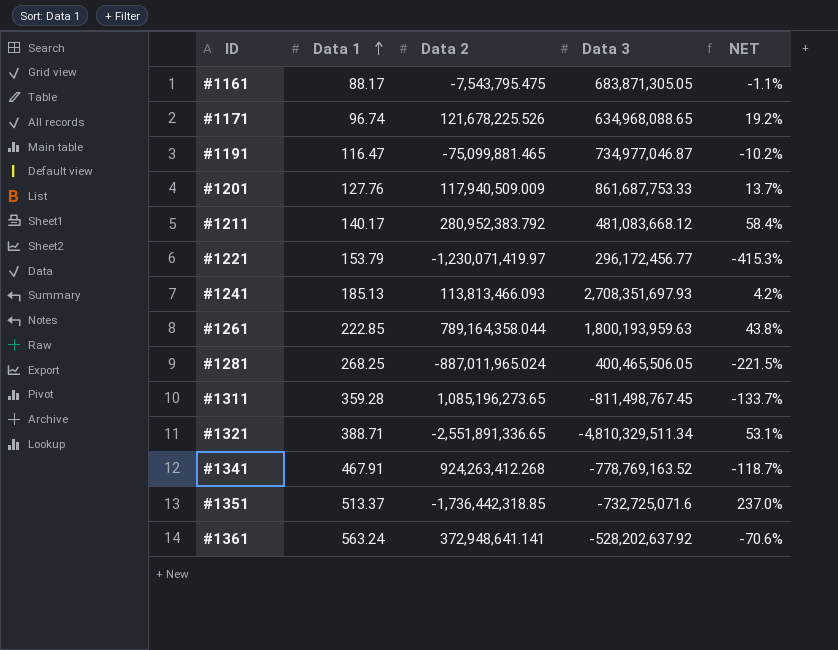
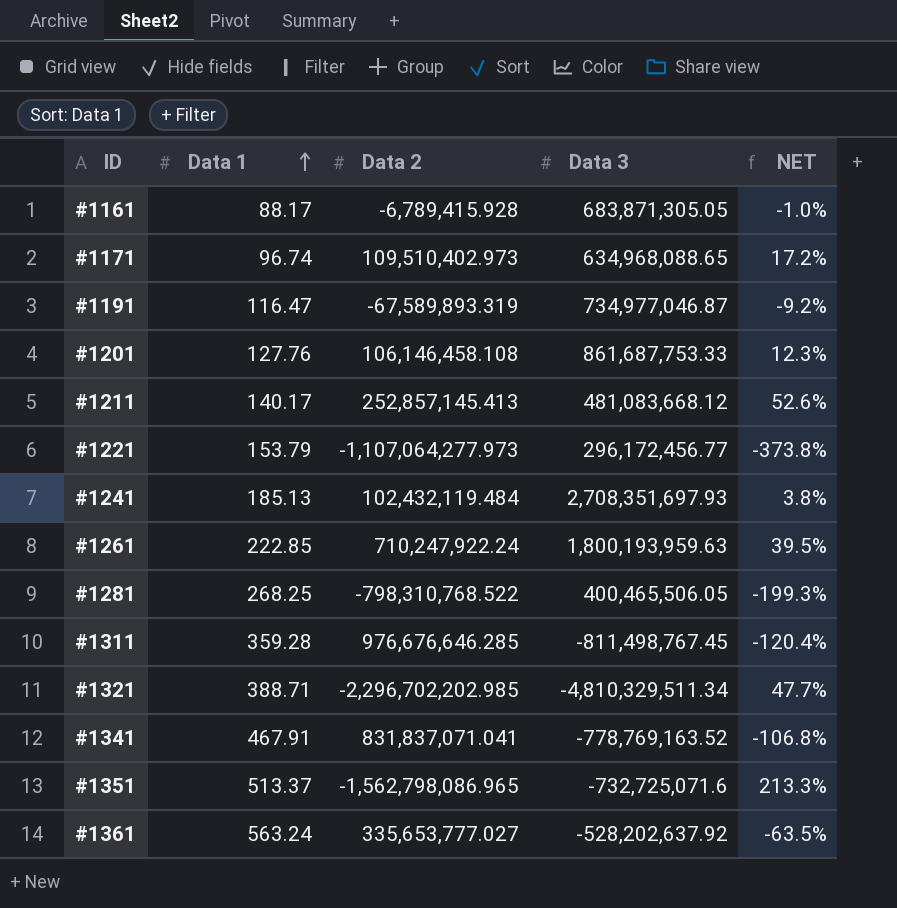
#1161 | Data 2: -7,543,795.475 -> -6,789,415.928
#1161 | NET: -1.1% -> -1.0%
#1171 | Data 2: 121,678,225.526 -> 109,510,402.973
#1171 | NET: 19.2% -> 17.2%
#1191 | Data 2: -75,099,881.465 -> -67,589,893.319
#1191 | NET: -10.2% -> -9.2%
#1201 | Data 2: 117,940,509.009 -> 106,146,458.108
#1201 | NET: 13.7% -> 12.3%
#1211 | Data 2: 280,952,383.792 -> 252,857,145.413
#1211 | NET: 58.4% -> 52.6%
#1221 | Data 2: -1,230,071,419.97 -> -1,107,064,277.973
#1221 | NET: -415.3% -> -373.8%
#1241 | Data 2: 113,813,466.093 -> 102,432,119.484
#1241 | NET: 4.2% -> 3.8%
#1261 | Data 2: 789,164,358.044 -> 710,247,922.24
#1261 | NET: 43.8% -> 39.5%
#1281 | Data 2: -887,011,965.024 -> -798,310,768.522
#1281 | NET: -221.5% -> -199.3%
#1311 | Data 2: 1,085,196,273.65 -> 976,676,646.285
#1311 | NET: -133.7% -> -120.4%
#1321 | Data 2: -2,551,891,336.65 -> -2,296,702,202.985
#1321 | NET: 53.1% -> 47.7%
#1341 | Data 2: 924,263,412.268 -> 831,837,071.041
#1341 | NET: -118.7% -> -106.8%
#1351 | Data 2: -1,736,442,318.85 -> -1,562,798,086.965
#1351 | NET: 237.0% -> 213.3%
#1361 | Data 2: 372,948,641.141 -> 335,653,777.027
#1361 | NET: -70.6% -> -63.5%

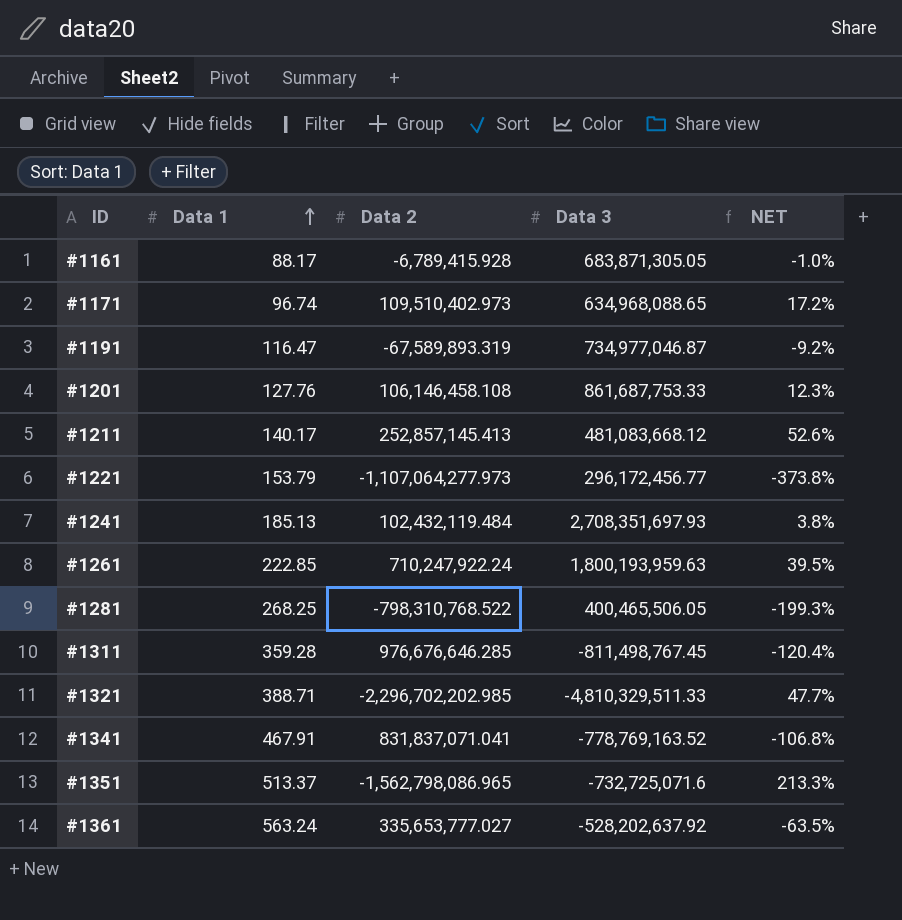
#1321 | Data 3: -4,810,329,511.34 -> -4,810,329,511.33

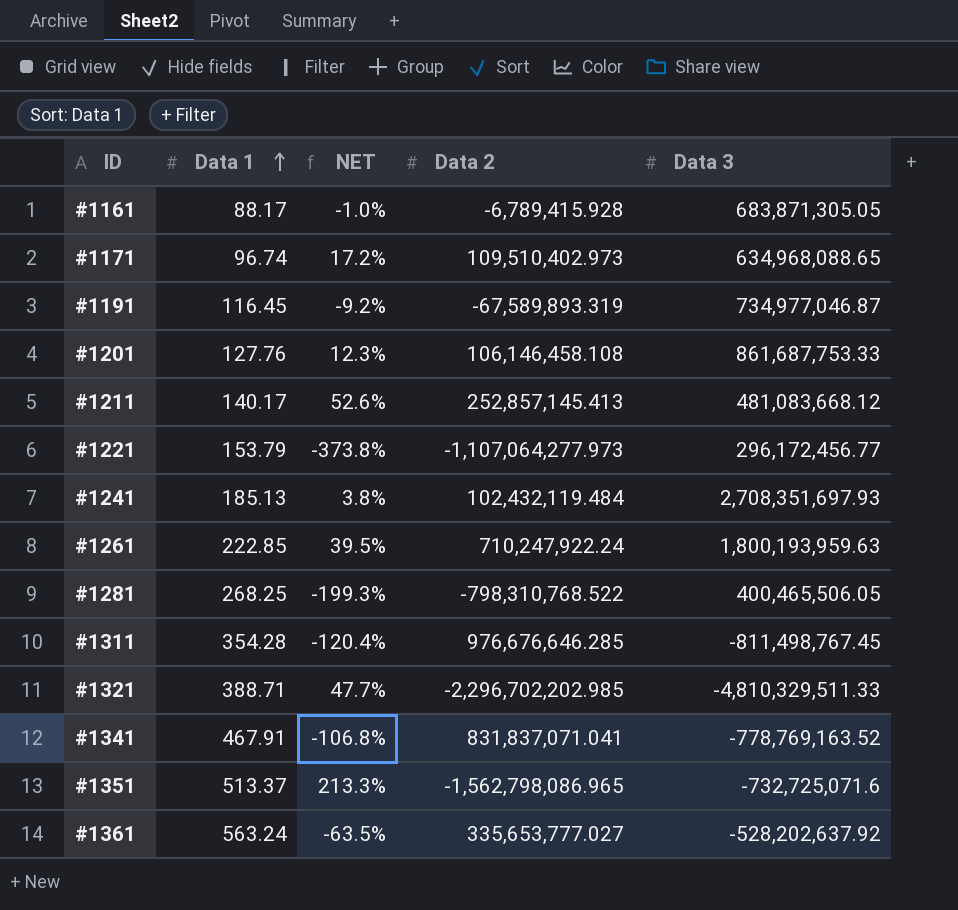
column NET | position: 5 -> 3
#1191 | Data 1: 116.47 -> 116.45
#1311 | Data 1: 359.28 -> 354.28

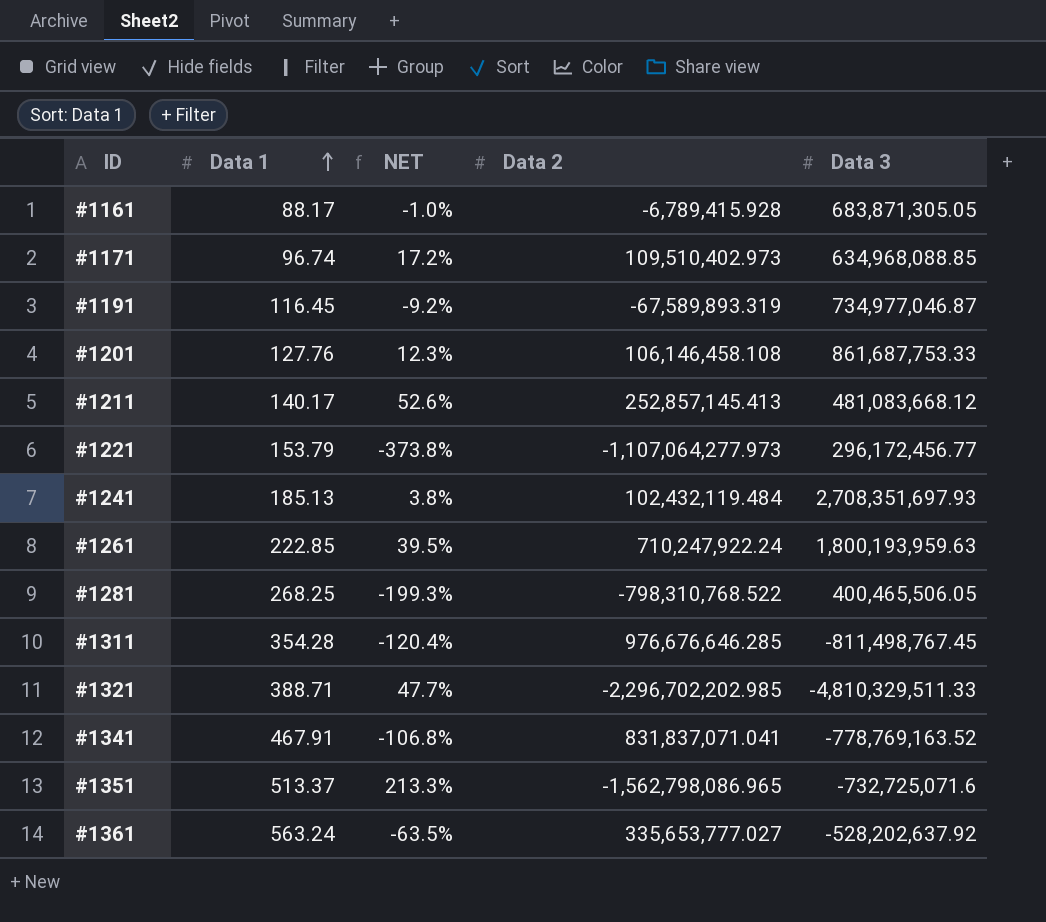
#1171 | Data 3: 634,968,088.65 -> 634,968,088.85

